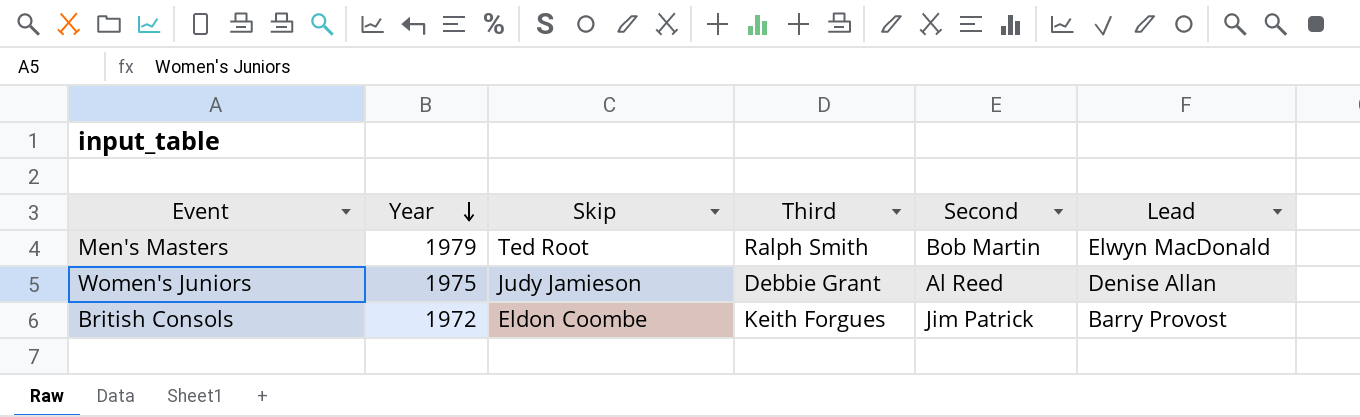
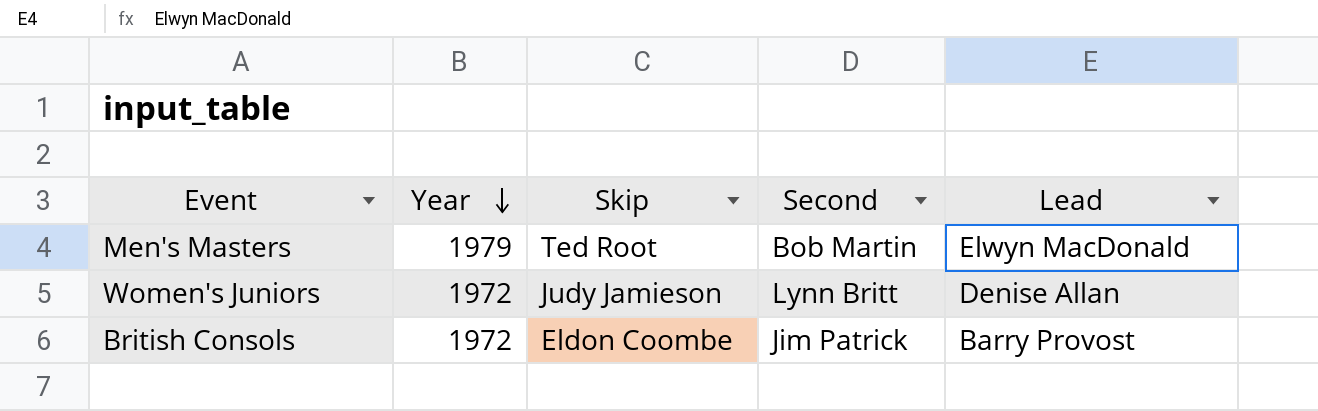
column Third | position: 4 -> none
Women's Juniors | Year: 1975 -> 1972
Women's Juniors | Second: Al Reed -> Lynn Britt

